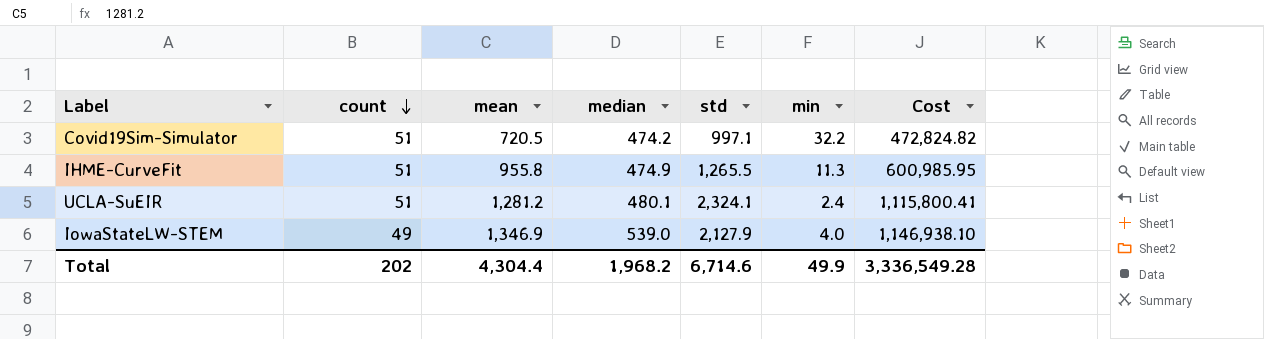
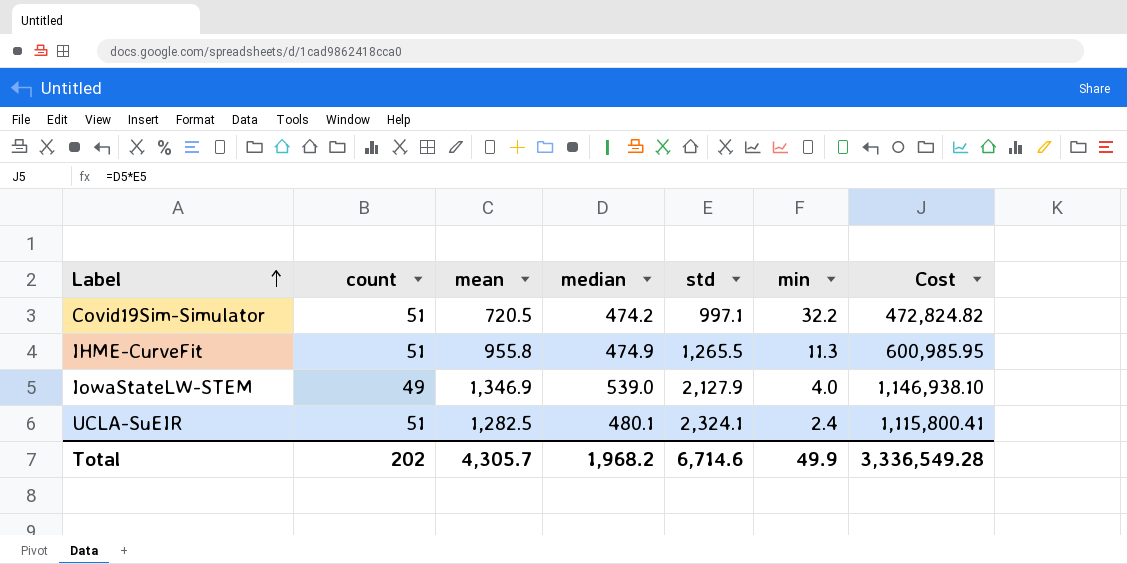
row order: count descending -> Label ascending
UCLA-SuEIR | mean: 1,281.2 -> 1,282.5
Total | mean: 4,304.4 -> 4,305.7

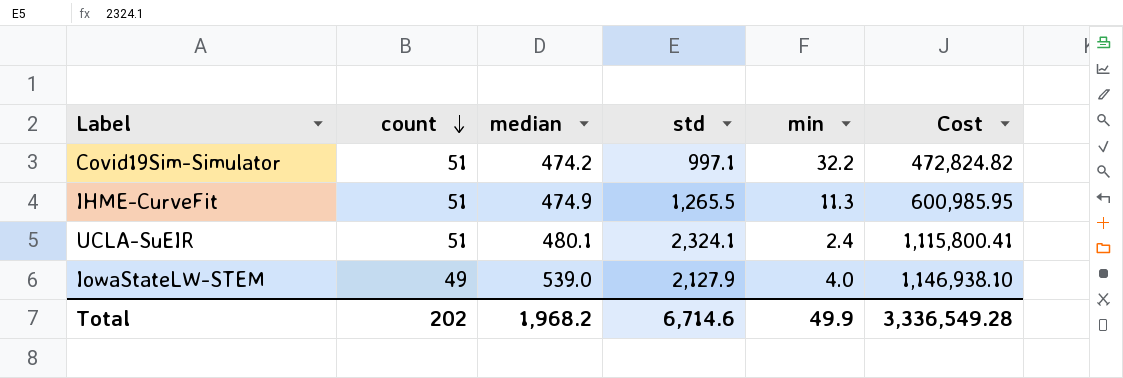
row order: Label ascending -> count descending
column mean | position: 3 -> none

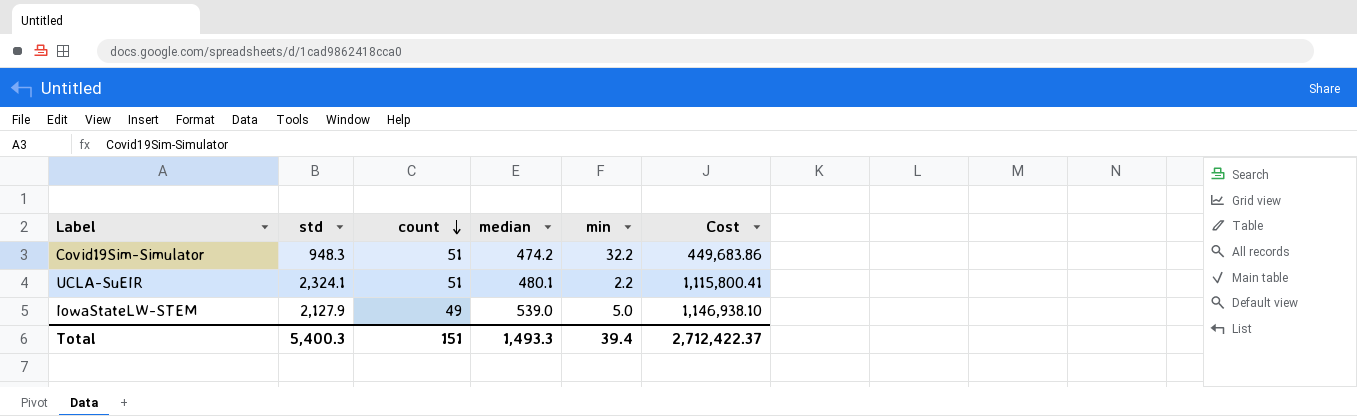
column std | position: 4 -> 2
row IHME-CurveFit: 51 | 474.9 | 1,265.5 | 11.3 | 600,985.95 -> none
Covid19Sim-Simulator | std: 997.1 -> 948.3
Covid19Sim-Simulator | Cost: 472,824.82 -> 449,683.86
UCLA-SuEIR | min: 2.4 -> 2.2
IowaStateLW-STEM | min: 4.0 -> 5.0
Total | std: 6,714.6 -> 5,400.3
Total | count: 202 -> 151
Total | median: 1,968.2 -> 1,493.3
Total | min: 49.9 -> 39.4
Total | Cost: 3,336,549.28 -> 2,712,422.37

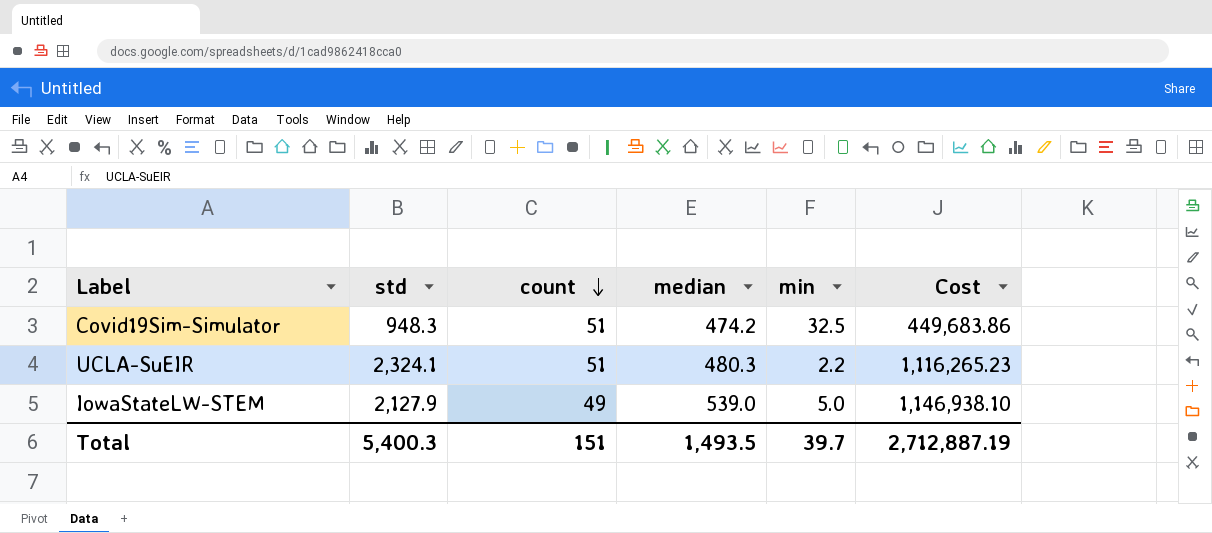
Covid19Sim-Simulator | min: 32.2 -> 32.5
UCLA-SuEIR | median: 480.1 -> 480.3
UCLA-SuEIR | Cost: 1,115,800.41 -> 1,116,265.23
Total | median: 1,493.3 -> 1,493.5
Total | min: 39.4 -> 39.7
Total | Cost: 2,712,422.37 -> 2,712,887.19

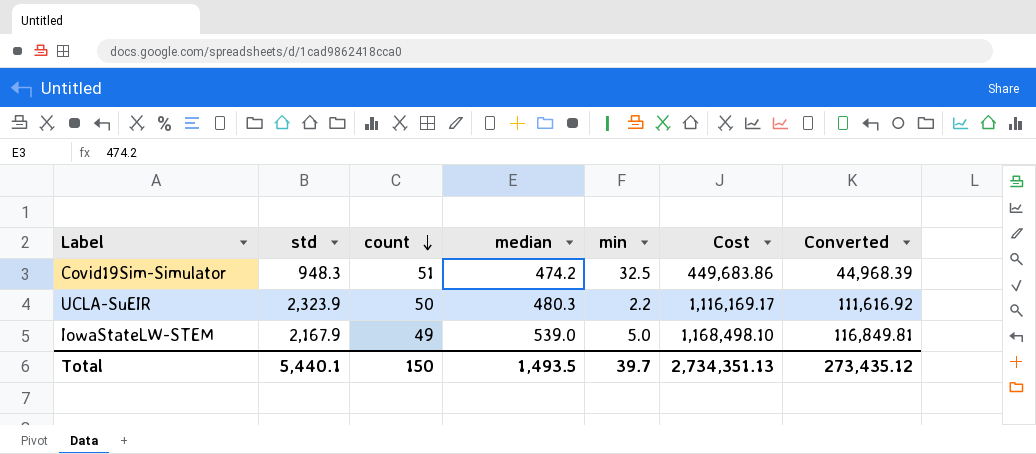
column Converted | formula: none -> [Cost] * 0.1
UCLA-SuEIR | std: 2,324.1 -> 2,323.9
UCLA-SuEIR | count: 51 -> 50
UCLA-SuEIR | Cost: 1,116,265.23 -> 1,116,169.17
IowaStateLW-STEM | std: 2,127.9 -> 2,167.9
IowaStateLW-STEM | Cost: 1,146,938.10 -> 1,168,498.10
Total | std: 5,400.3 -> 5,440.1
Total | count: 151 -> 150
Total | Cost: 2,712,887.19 -> 2,734,351.13

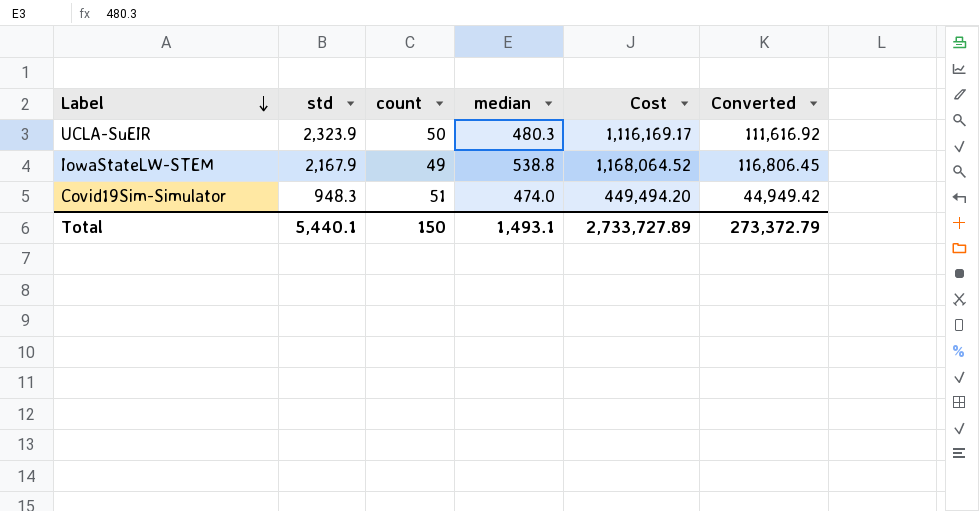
row order: count descending -> Label descending
column min | position: 5 -> none
IowaStateLW-STEM | median: 539.0 -> 538.8
IowaStateLW-STEM | Cost: 1,168,498.10 -> 1,168,064.52
IowaStateLW-STEM | Converted: 116,849.81 -> 116,806.45
Covid19Sim-Simulator | median: 474.2 -> 474.0
Covid19Sim-Simulator | Cost: 449,683.86 -> 449,494.20
Covid19Sim-Simulator | Converted: 44,968.39 -> 44,949.42
Total | median: 1,493.5 -> 1,493.1
Total | Cost: 2,734,351.13 -> 2,733,727.89
Total | Converted: 273,435.12 -> 273,372.79

